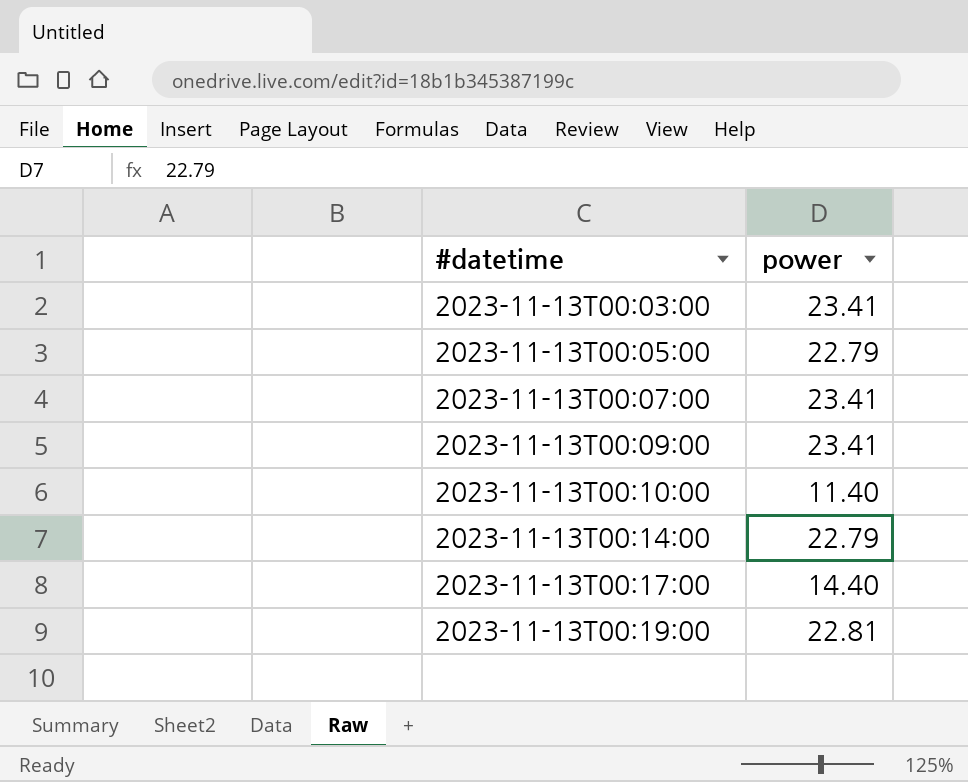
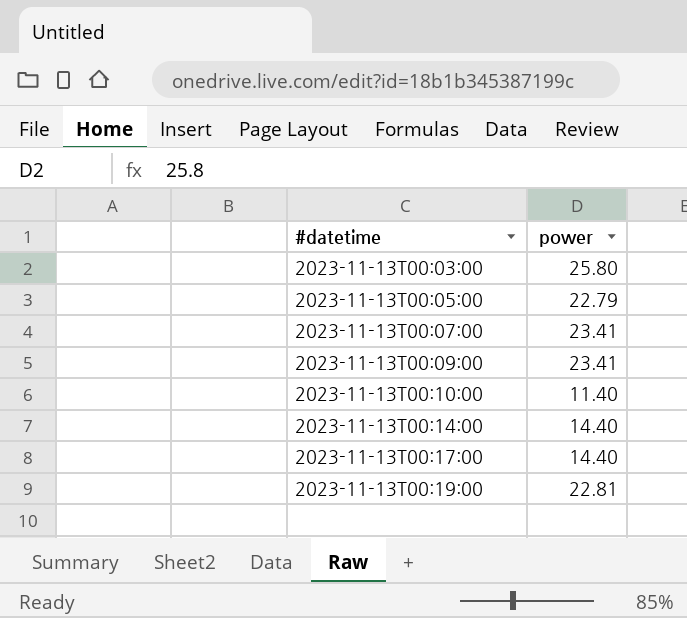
2023-11-13T00:03:00 | power: 23.41 -> 25.80
2023-11-13T00:14:00 | power: 22.79 -> 14.40

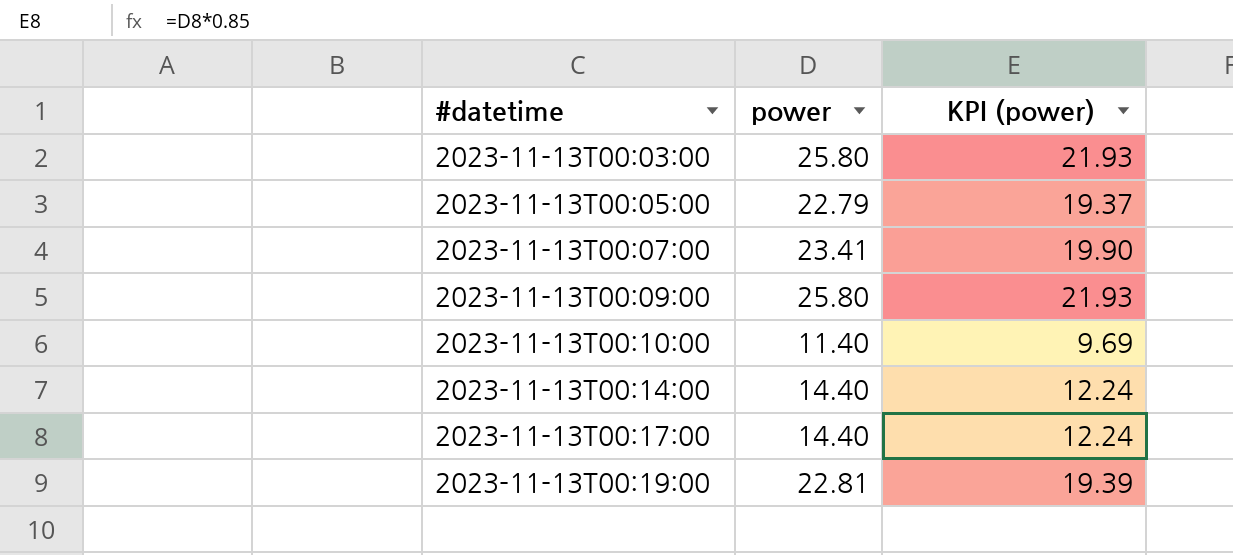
column KPI (power) | formula: none -> [power] * 0.85
2023-11-13T00:09:00 | power: 23.41 -> 25.80

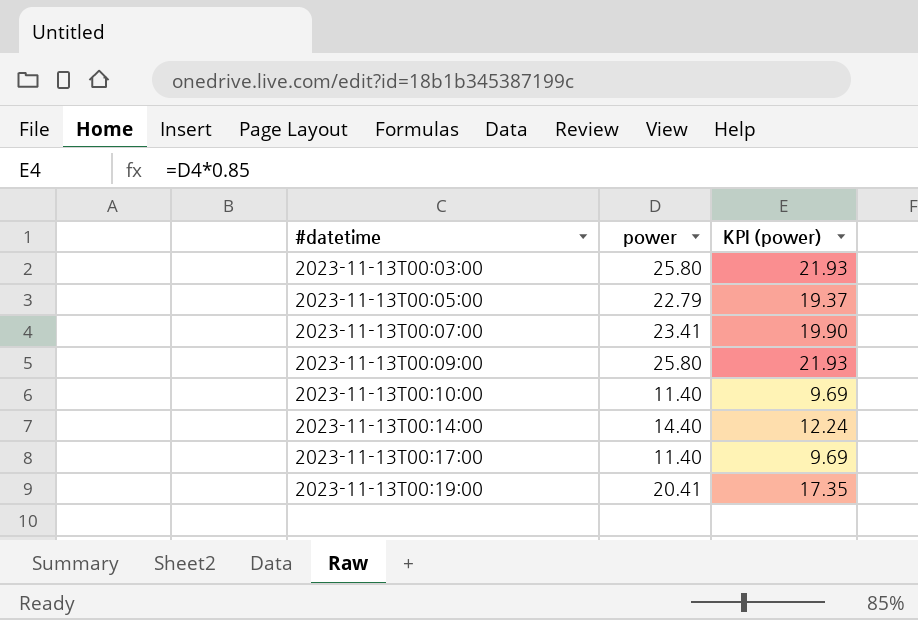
2023-11-13T00:17:00 | power: 14.40 -> 11.40
2023-11-13T00:17:00 | KPI (power): 12.24 -> 9.69
2023-11-13T00:19:00 | power: 22.81 -> 20.41
2023-11-13T00:19:00 | KPI (power): 19.39 -> 17.35

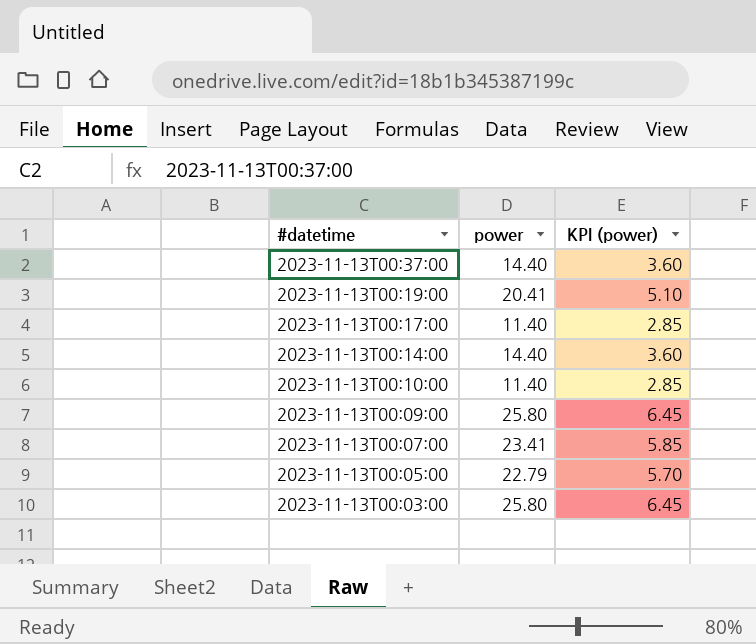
row order: #datetime ascending -> #datetime descending
column KPI (power) | formula: [power] * 0.85 -> [power] * 0.25
row 2023-11-13T00:37:00: none -> 14.40 | 3.60

